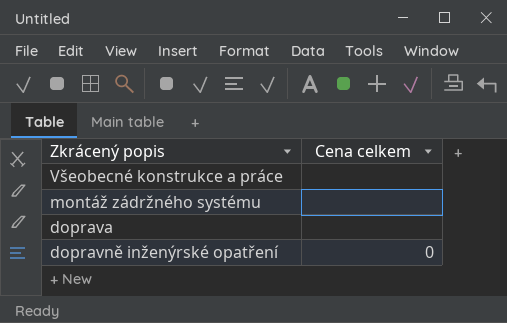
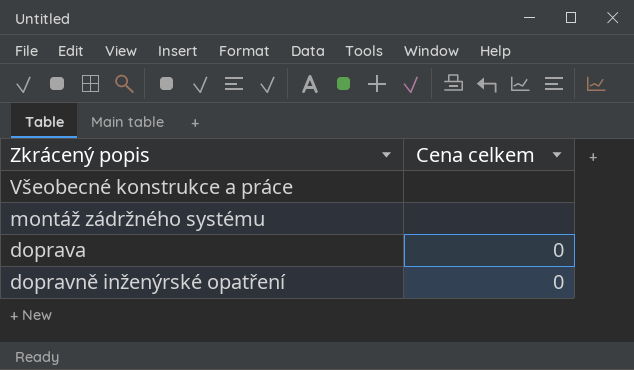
doprava | Cena celkem: none -> 0

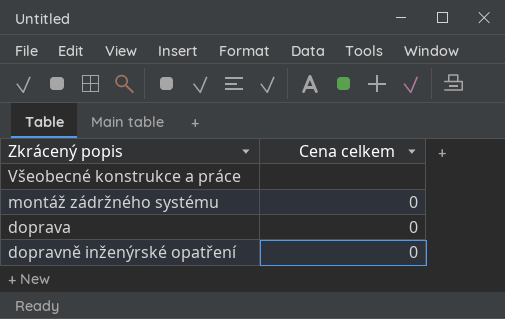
montáž zádržného systému | Cena celkem: none -> 0

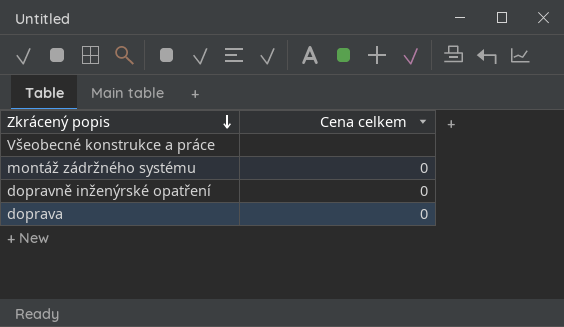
row order: none -> Zkrácený popis descending

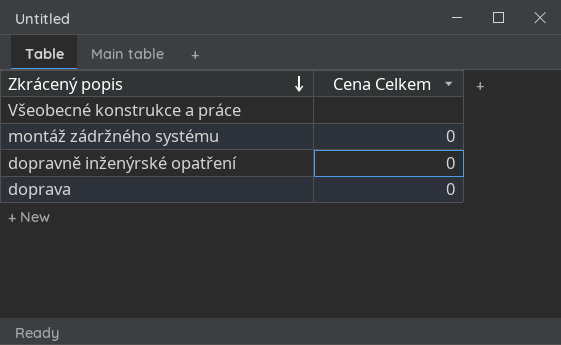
column name: Cena celkem -> Cena Celkem

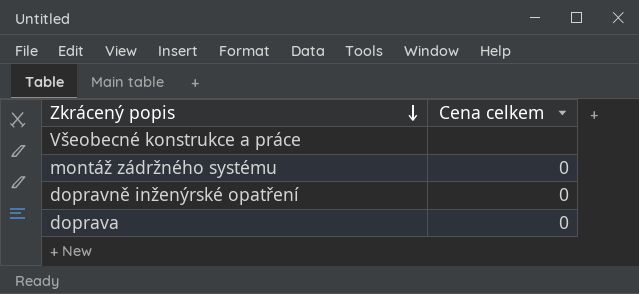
column name: Cena Celkem -> Cena celkem

